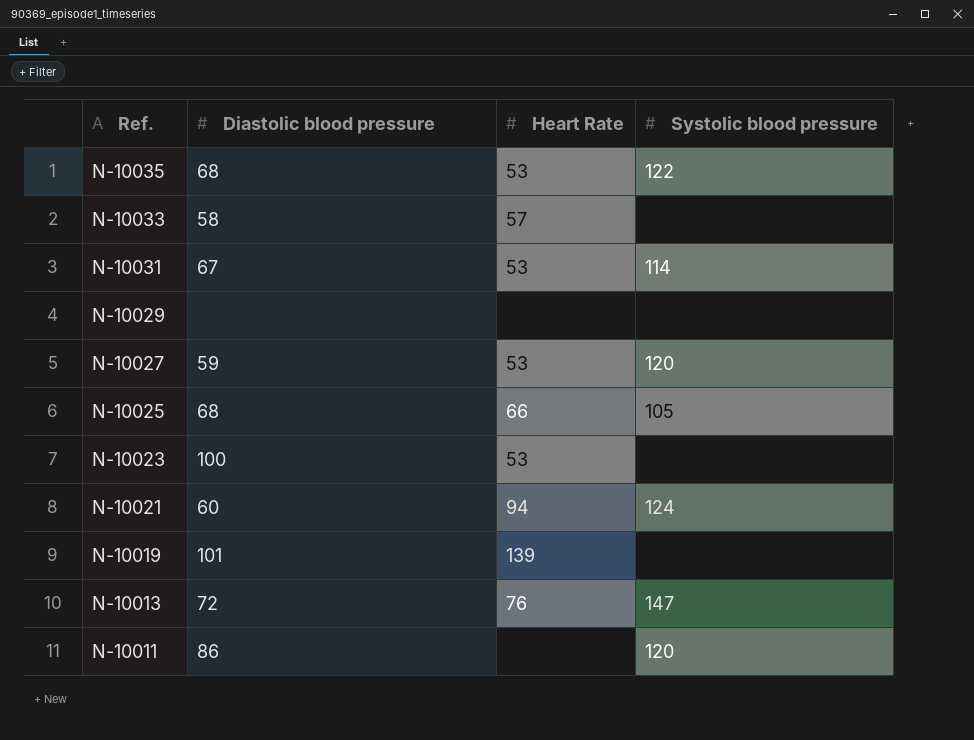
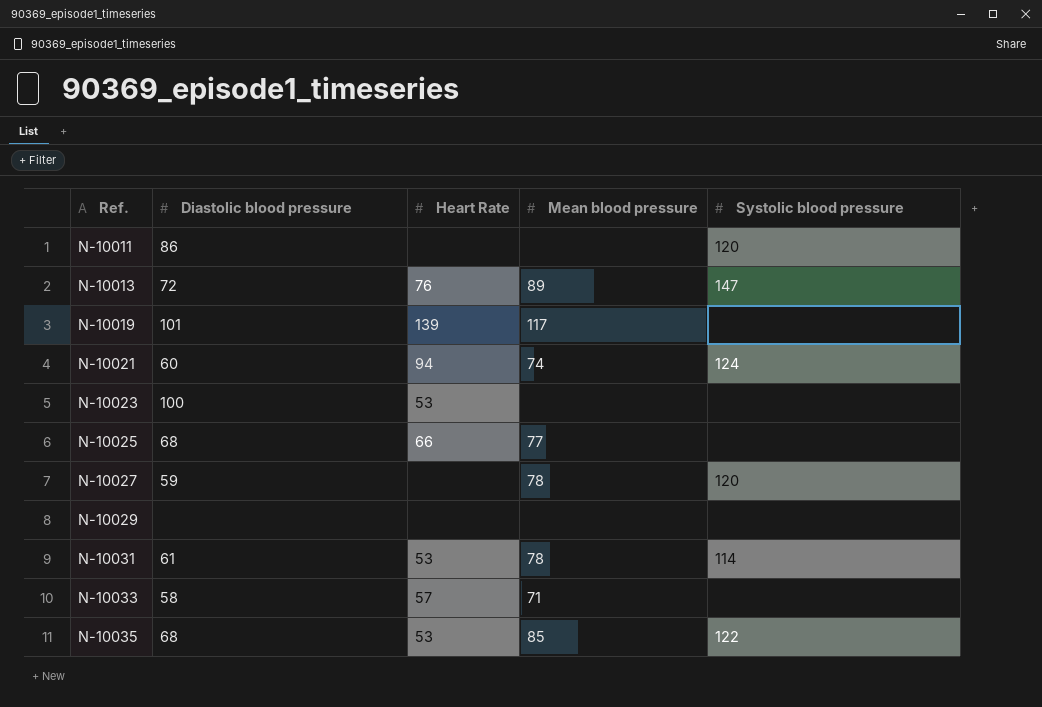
row order: Ref. descending -> Ref. ascending
column Mean blood pressure | position: none -> 4
N-10025 | Systolic blood pressure: 105 -> none
N-10027 | Heart Rate: 53 -> none
N-10031 | Diastolic blood pressure: 67 -> 61

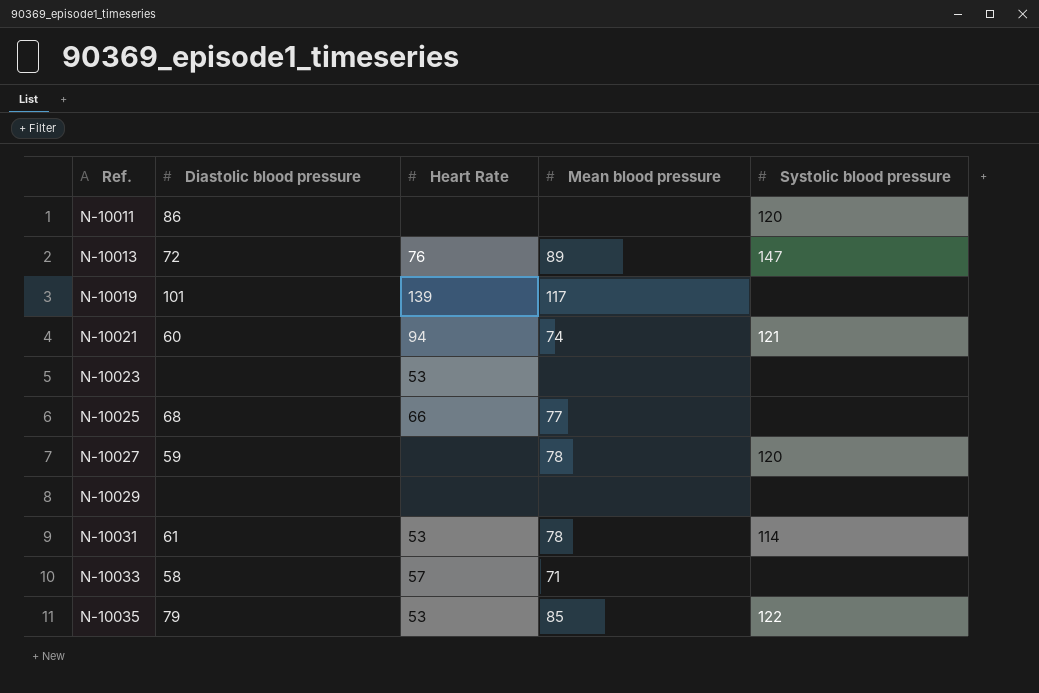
N-10021 | Systolic blood pressure: 124 -> 121
N-10023 | Diastolic blood pressure: 100 -> none
N-10035 | Diastolic blood pressure: 68 -> 79

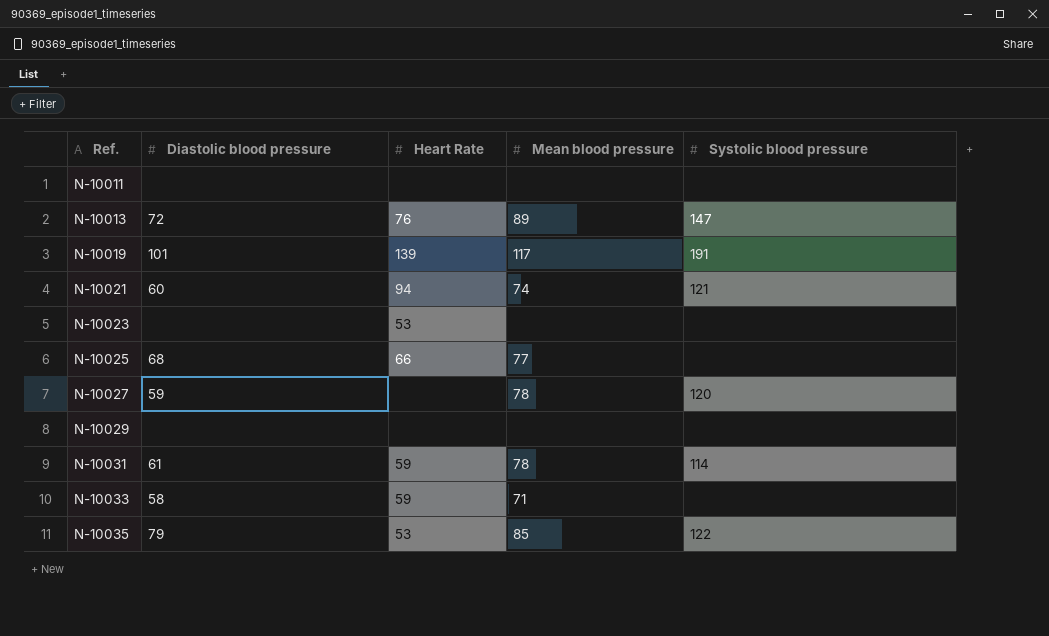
N-10011 | Diastolic blood pressure: 86 -> none
N-10011 | Systolic blood pressure: 120 -> none
N-10019 | Systolic blood pressure: none -> 191
N-10031 | Heart Rate: 53 -> 59
N-10033 | Heart Rate: 57 -> 59

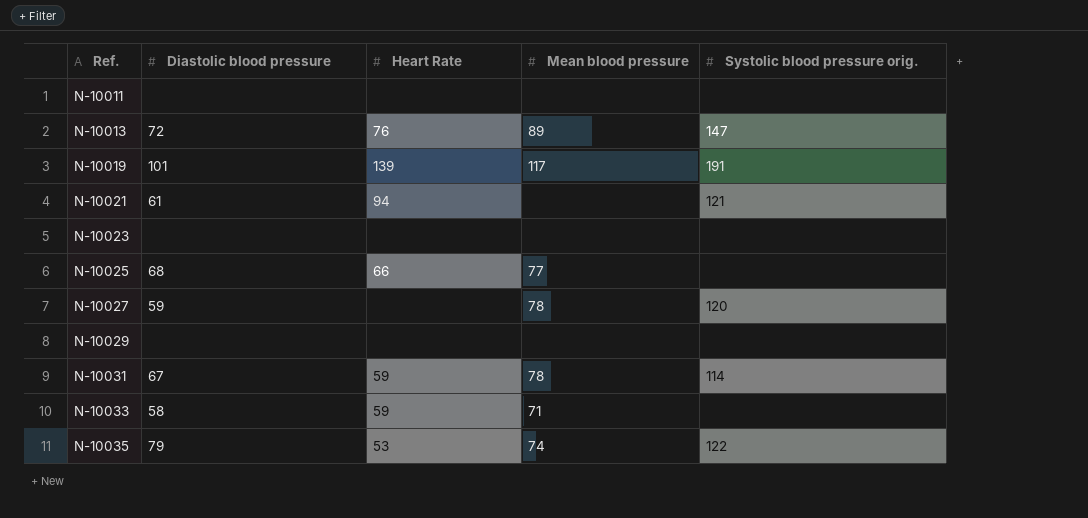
column name: Systolic blood pressure -> Systolic blood pressure orig.
N-10021 | Diastolic blood pressure: 60 -> 61
N-10021 | Mean blood pressure: 74 -> none
N-10023 | Heart Rate: 53 -> none
N-10031 | Diastolic blood pressure: 61 -> 67
N-10035 | Mean blood pressure: 85 -> 74

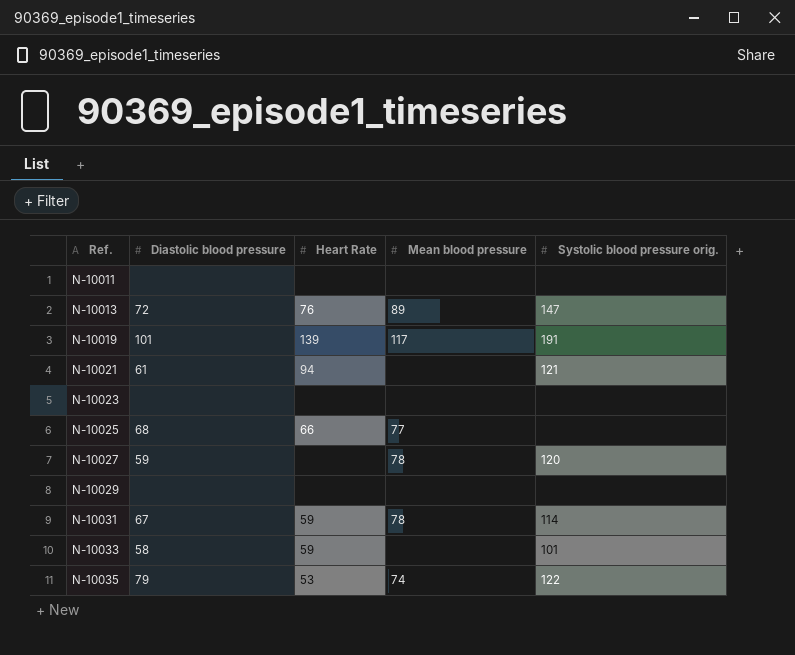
N-10033 | Mean blood pressure: 71 -> none
N-10033 | Systolic blood pressure orig.: none -> 101

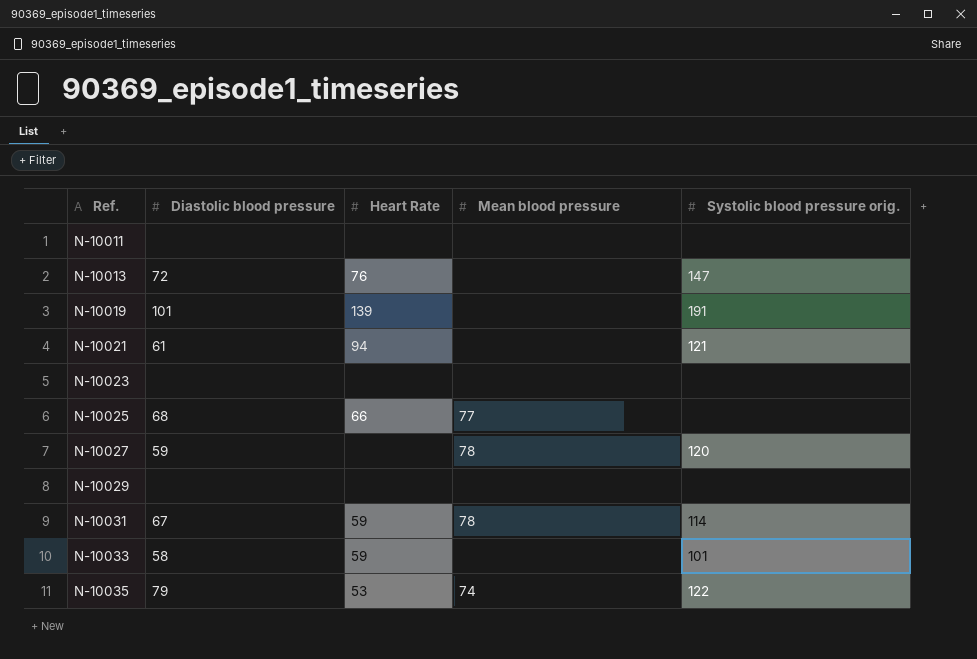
N-10013 | Mean blood pressure: 89 -> none
N-10019 | Mean blood pressure: 117 -> none

